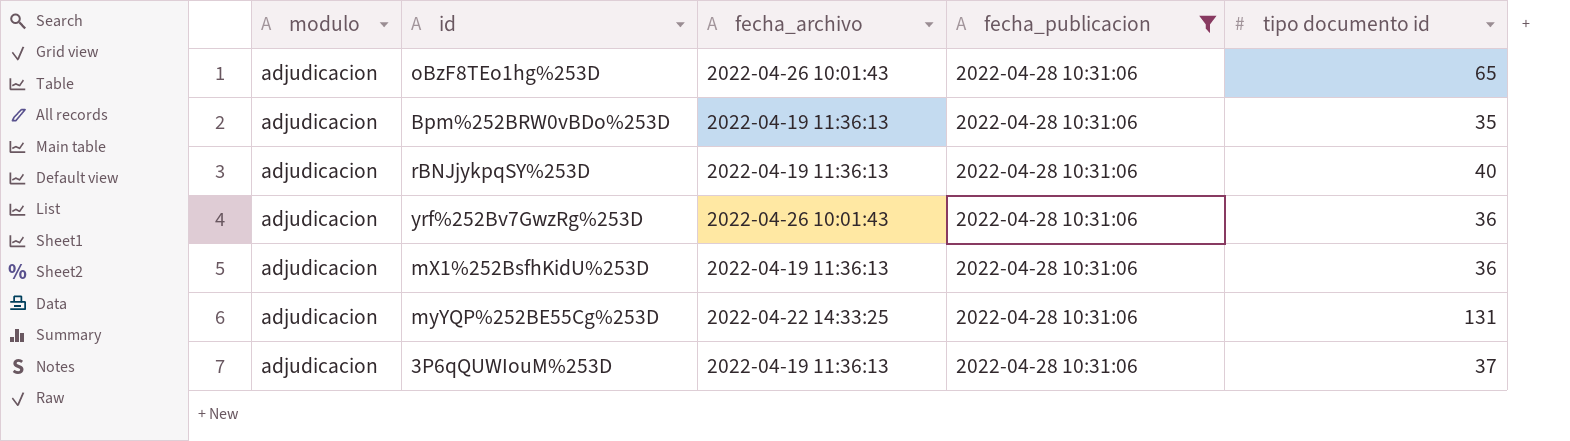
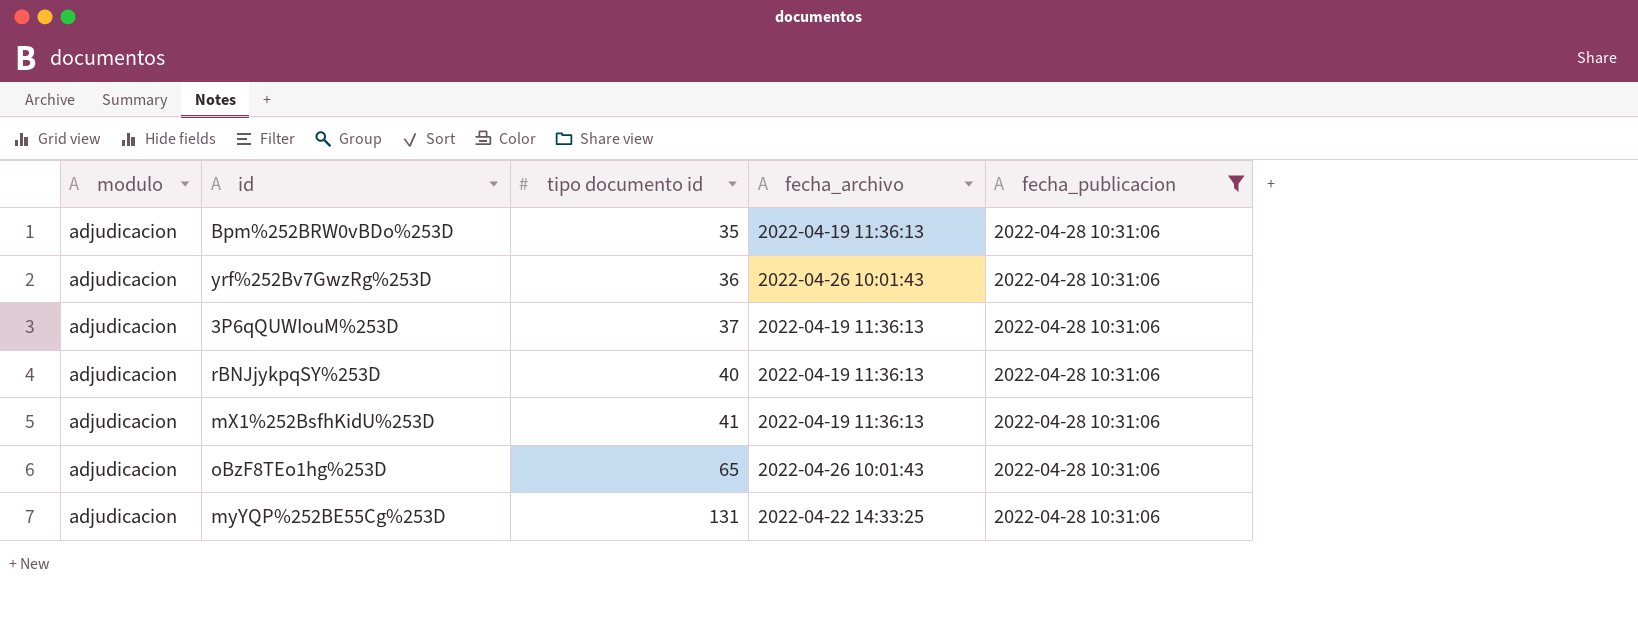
row order: none -> tipo documento id ascending
column tipo documento id | position: 5 -> 3
mX1%252BsfhKidU%253D | tipo documento id: 36 -> 41

